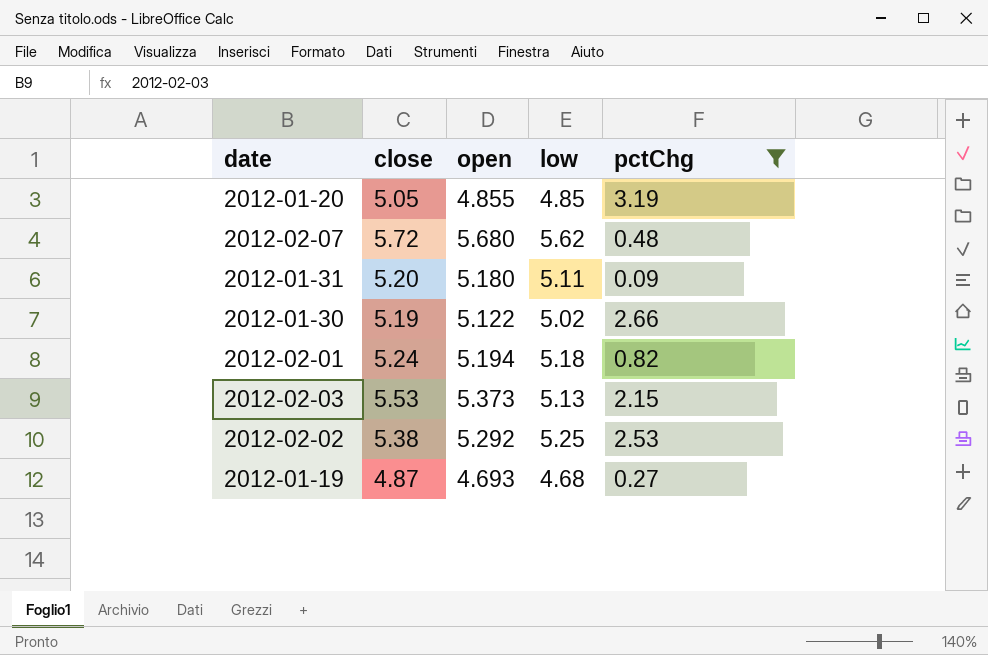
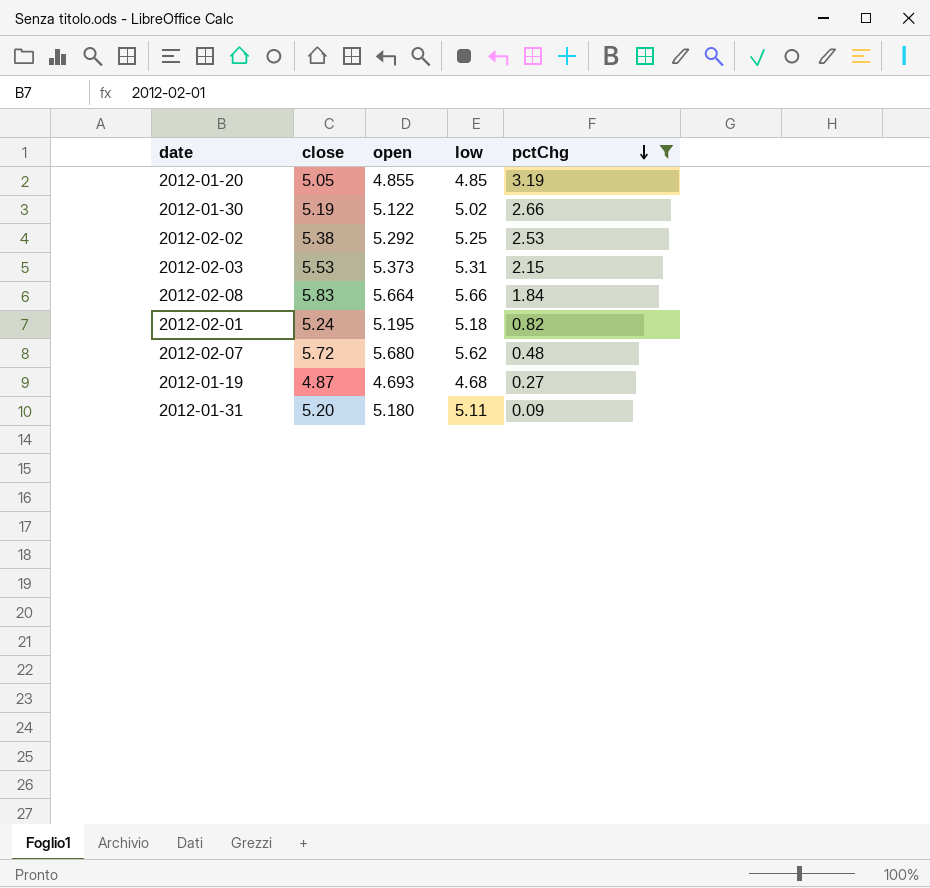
row order: none -> pctChg descending
2012-02-03 | low: 5.13 -> 5.31
row 2012-02-08: none -> 5.83 | 5.664 | 5.66 | 1.84
2012-02-01 | open: 5.194 -> 5.195

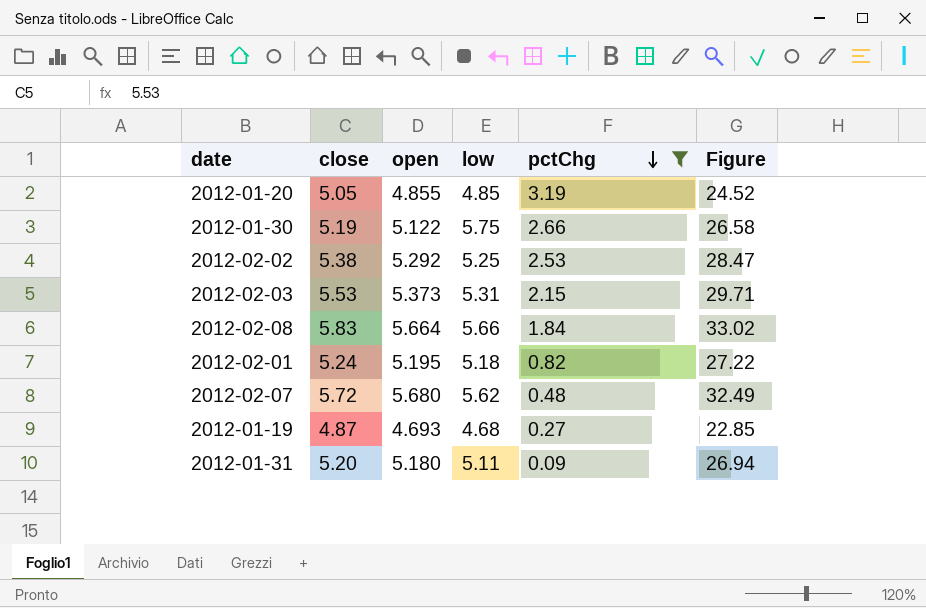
column Figure | formula: none -> [close] * [open]
2012-01-30 | low: 5.02 -> 5.75

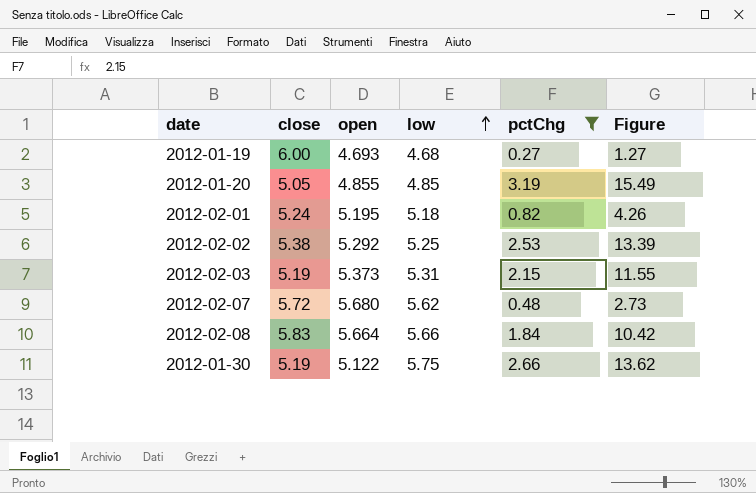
row order: pctChg descending -> low ascending
column Figure | formula: [close] * [open] -> [open] * [pctChg]
row 2012-01-31: 5.20 | 5.180 | 5.11 | 0.09 | 26.94 -> none
2012-01-19 | close: 4.87 -> 6.00
2012-02-03 | close: 5.53 -> 5.19

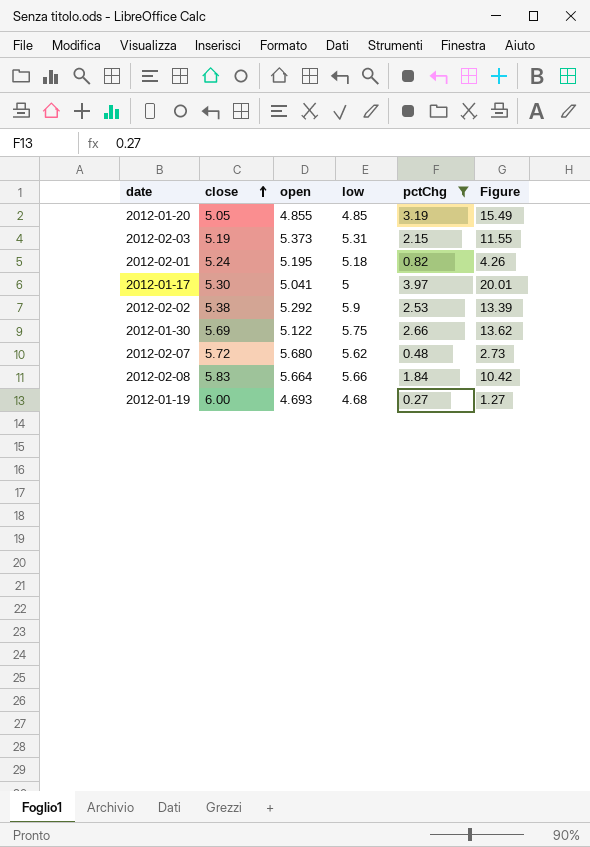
row order: low ascending -> close ascending
row 2012-01-17: none -> 5.30 | 5.041 | 5 | 3.97 | 20.01
2012-02-02 | low: 5.25 -> 5.9
2012-01-30 | close: 5.19 -> 5.69

